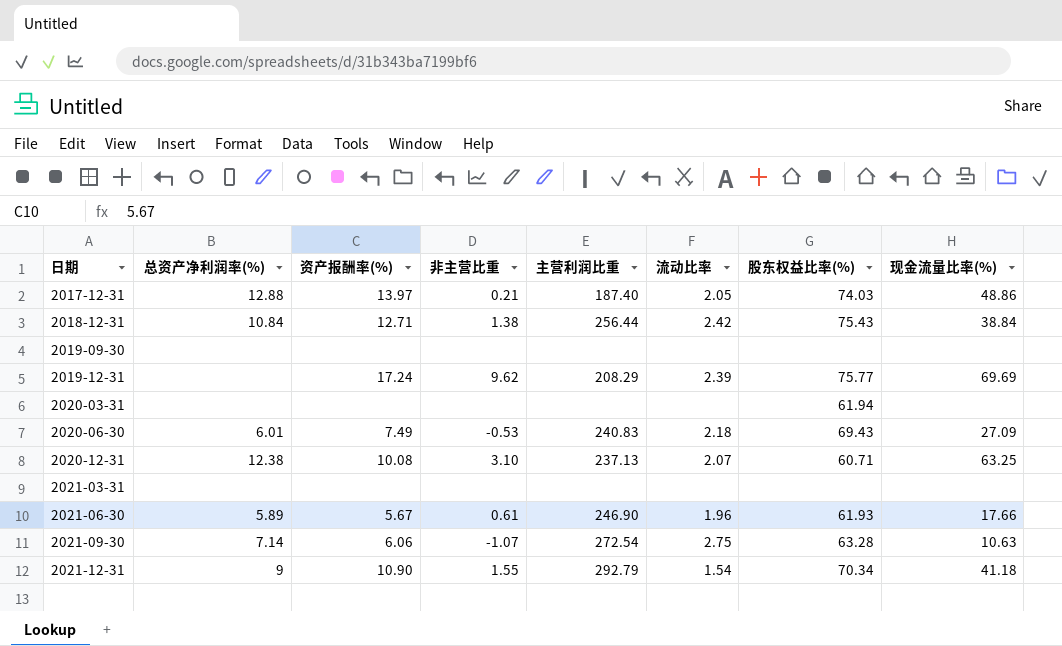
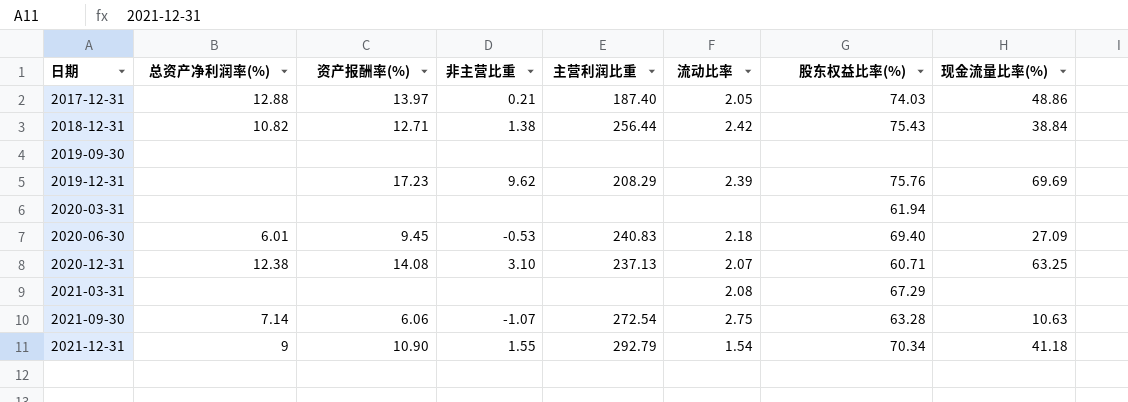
row 2021-06-30: 5.89 | 5.67 | 0.61 | 246.90 | 1.96 | 61.93 | 17.66 -> none
2018-12-31 | 总资产净利润率(%): 10.84 -> 10.82
2019-12-31 | 资产报酬率(%): 17.24 -> 17.23
2019-12-31 | 股东权益比率(%): 75.77 -> 75.76
2020-06-30 | 资产报酬率(%): 7.49 -> 9.45
2020-06-30 | 股东权益比率(%): 69.43 -> 69.40
2020-12-31 | 资产报酬率(%): 10.08 -> 14.08
2021-03-31 | 流动比率: none -> 2.08
2021-03-31 | 股东权益比率(%): none -> 67.29

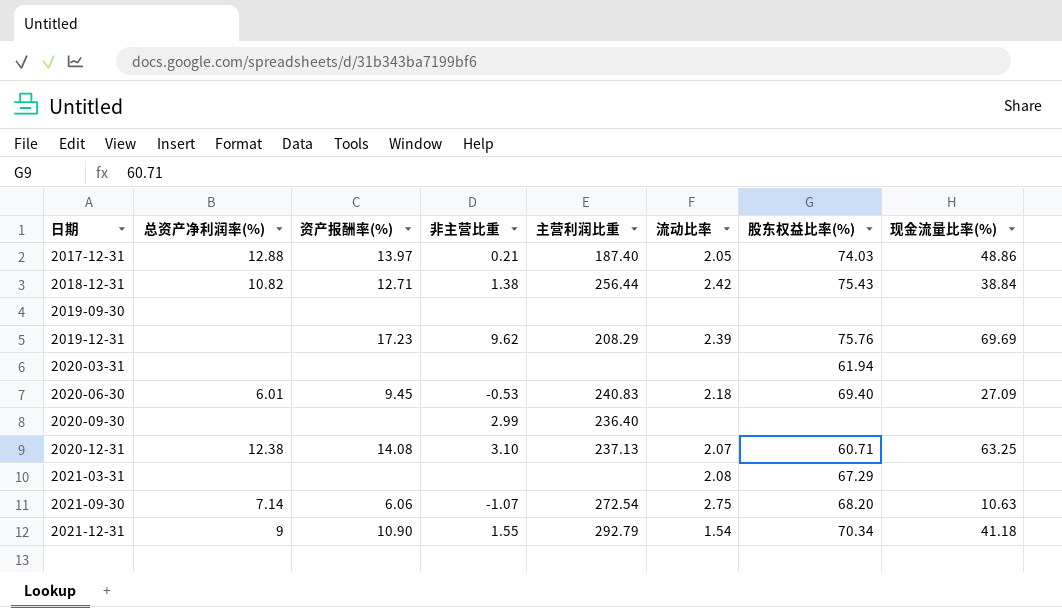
row 2020-09-30: none -> none | none | 2.99 | 236.40 | none | none | none
2021-09-30 | 股东权益比率(%): 63.28 -> 68.20

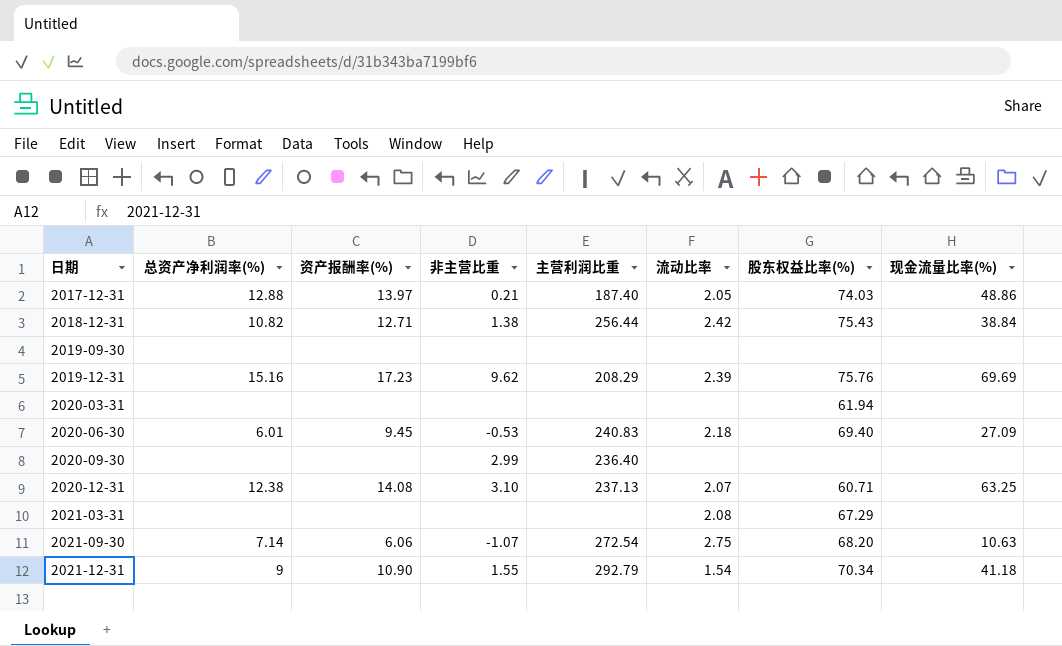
2019-12-31 | 总资产净利润率(%): none -> 15.16

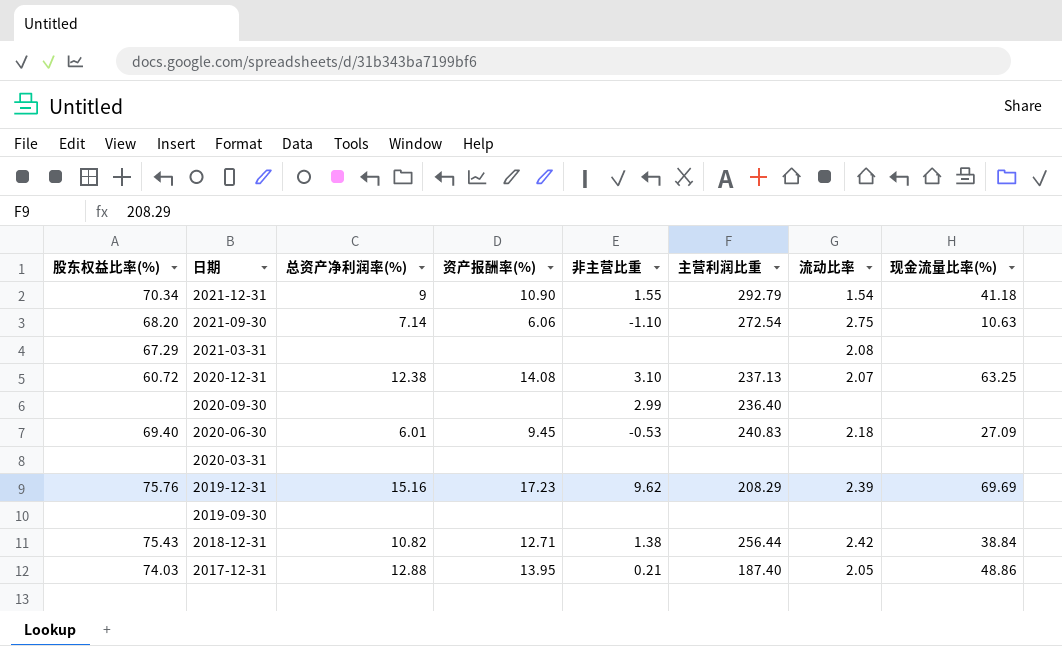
row order: 日期 ascending -> 日期 descending
column 股东权益比率(%) | position: 7 -> 1
2021-09-30 | 非主营比重: -1.07 -> -1.10
2020-12-31 | 股东权益比率(%): 60.71 -> 60.72
2020-03-31 | 股东权益比率(%): 61.94 -> none
2017-12-31 | 资产报酬率(%): 13.97 -> 13.95

